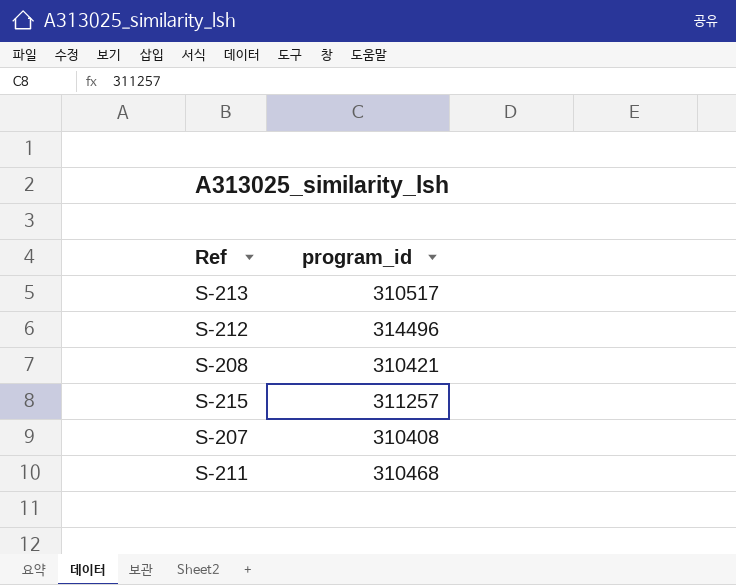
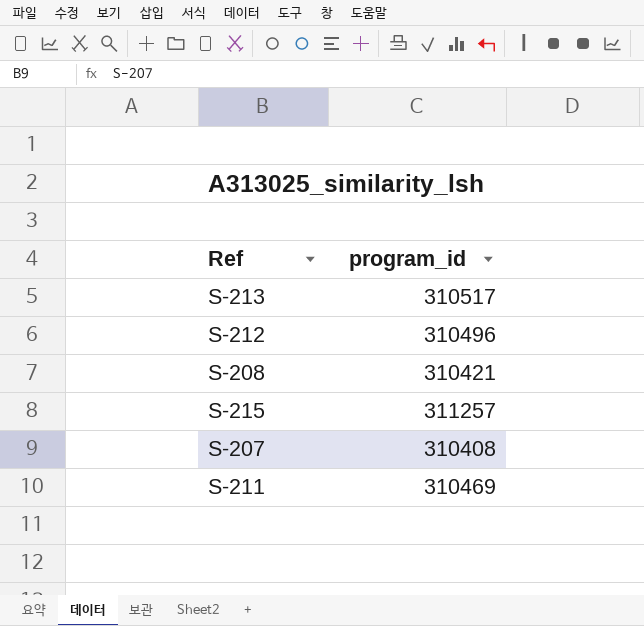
S-212 | program_id: 314496 -> 310496
S-211 | program_id: 310468 -> 310469

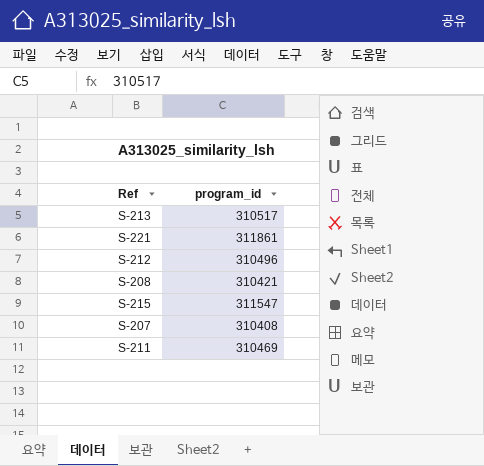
row S-221: none -> 311861
S-215 | program_id: 311257 -> 311547

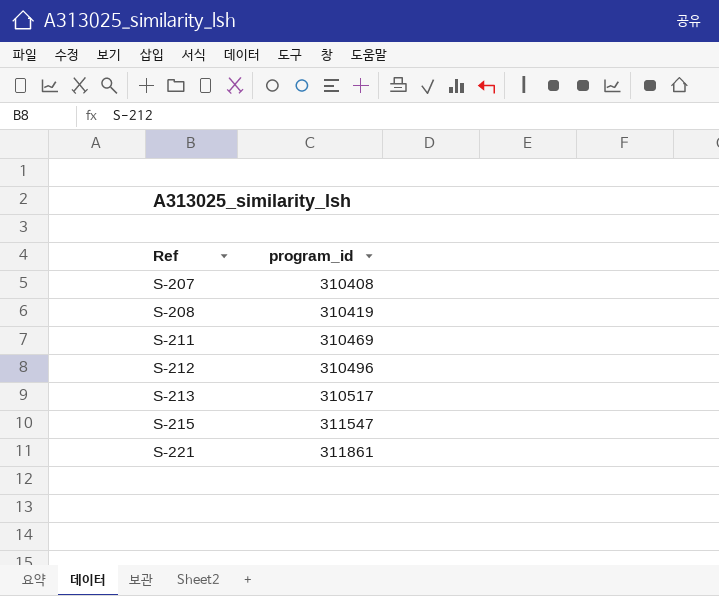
row order: none -> Ref ascending
S-208 | program_id: 310421 -> 310419

